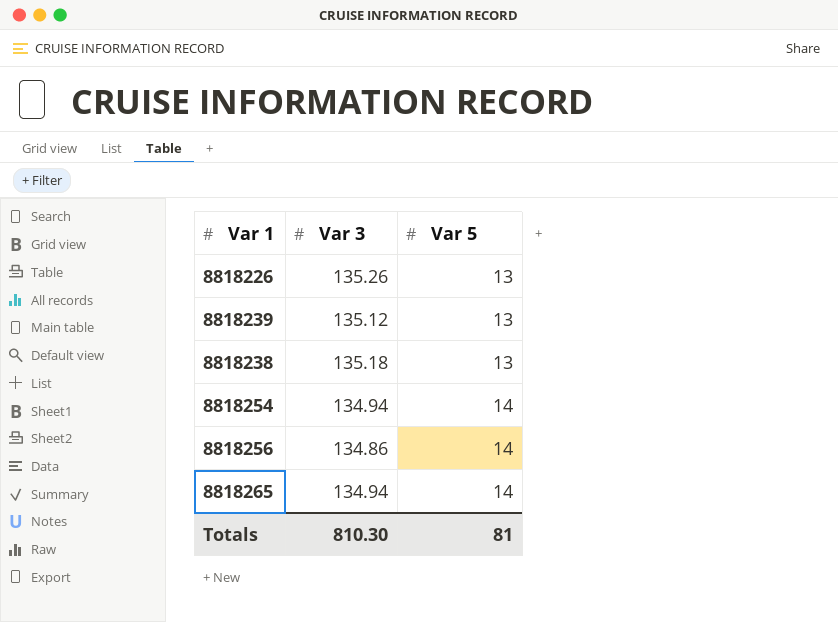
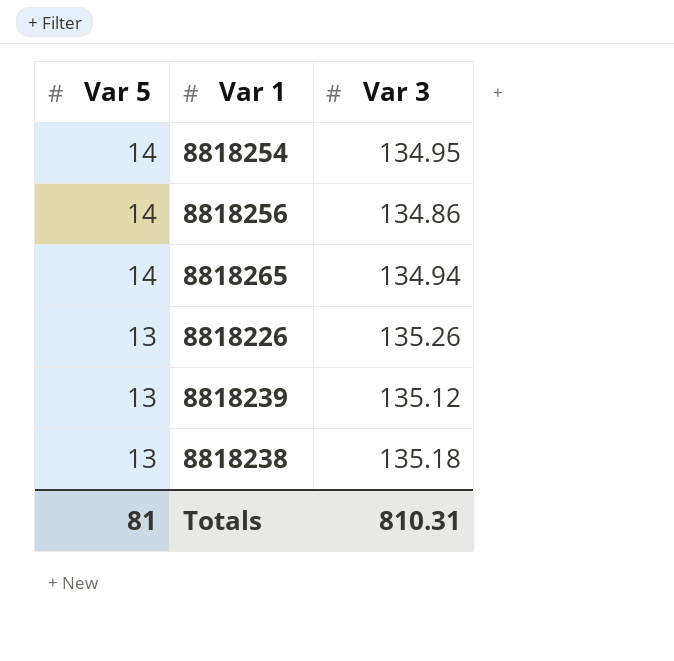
row order: Var 5 ascending -> Var 5 descending
column Var 5 | position: 3 -> 1
8818254 | Var 3: 134.94 -> 134.95
Totals | Var 3: 810.30 -> 810.31

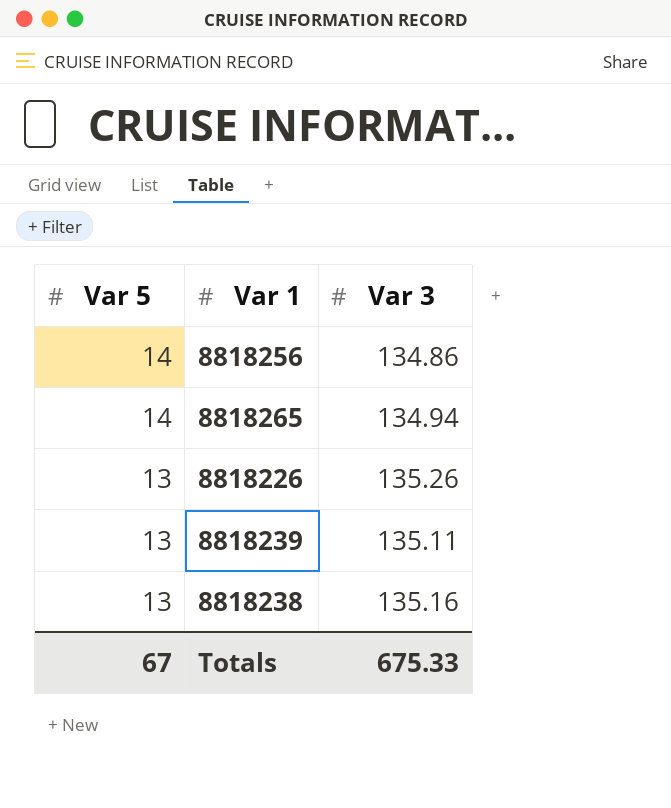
row 8818254: 14 | 134.95 -> none
8818239 | Var 3: 135.12 -> 135.11
8818238 | Var 3: 135.18 -> 135.16
Totals | Var 5: 81 -> 67
Totals | Var 3: 810.31 -> 675.33

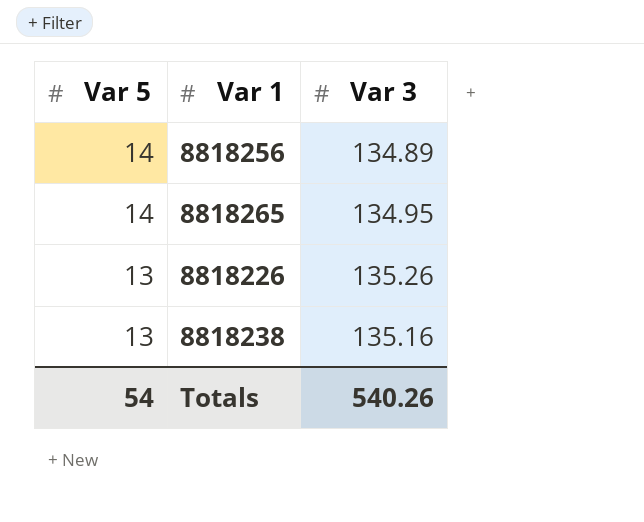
row 8818239: 13 | 135.11 -> none
8818256 | Var 3: 134.86 -> 134.89
8818265 | Var 3: 134.94 -> 134.95
Totals | Var 5: 67 -> 54
Totals | Var 3: 675.33 -> 540.26

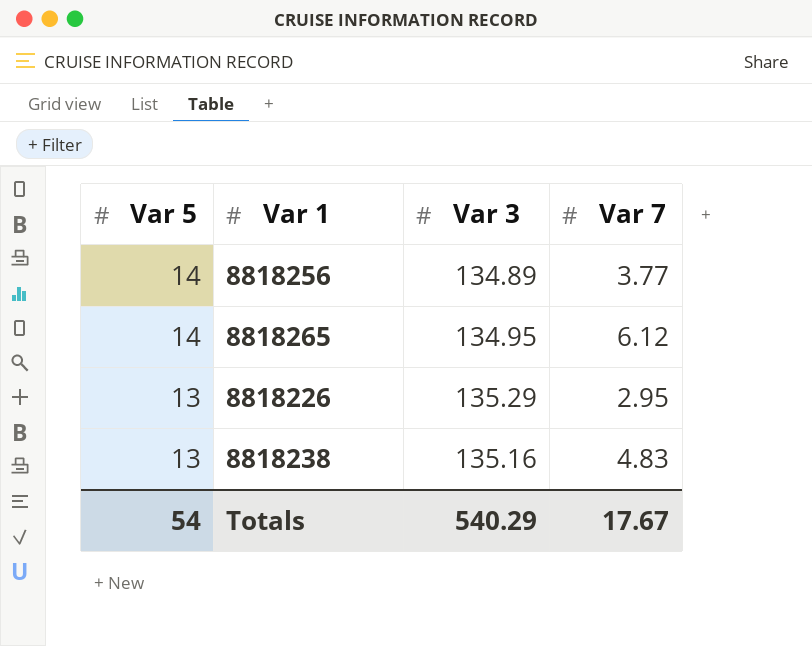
column Var 7 | position: none -> 4
8818226 | Var 3: 135.26 -> 135.29
Totals | Var 3: 540.26 -> 540.29

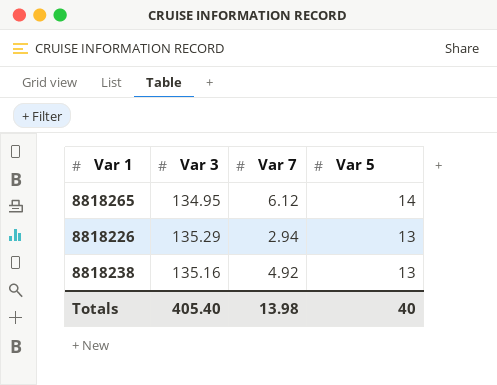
column Var 5 | position: 1 -> 4
row 8818256: 14 | 134.89 | 3.77 -> none
8818226 | Var 7: 2.95 -> 2.94
8818238 | Var 7: 4.83 -> 4.92
Totals | Var 3: 540.29 -> 405.40
Totals | Var 7: 17.67 -> 13.98
Totals | Var 5: 54 -> 40

